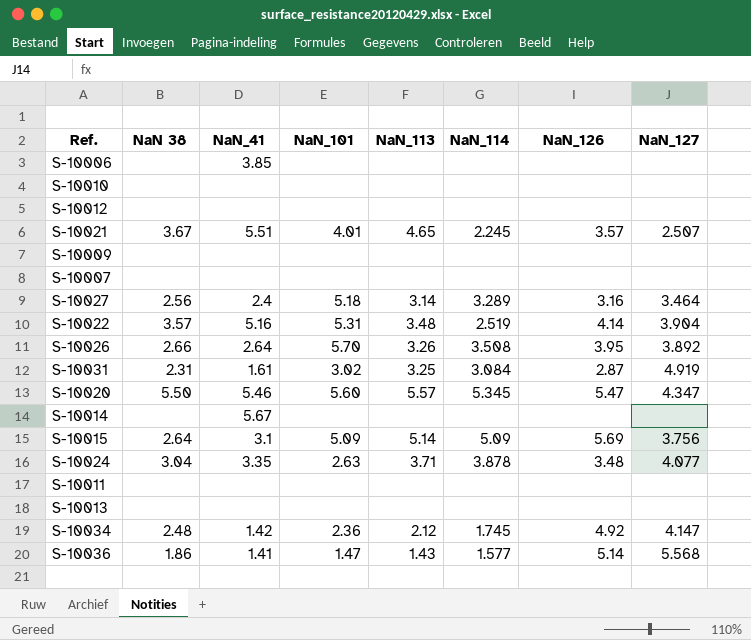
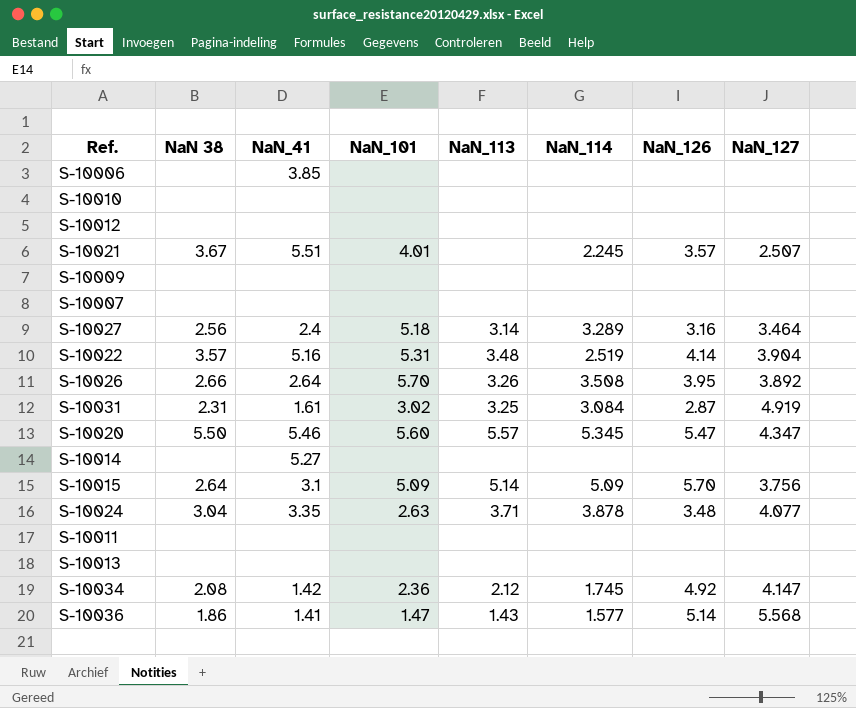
S-10021 | NaN_113: 4.65 -> none
S-10014 | NaN_41: 5.67 -> 5.27
S-10015 | NaN_126: 5.69 -> 5.70
S-10034 | NaN 38: 2.48 -> 2.08

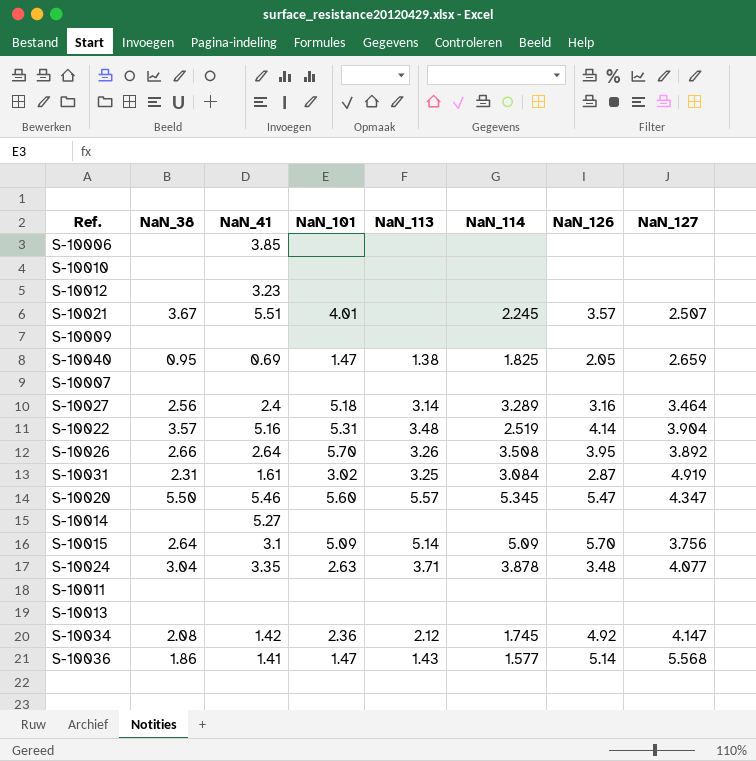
column name: NaN 38 -> NaN_38
S-10012 | NaN_41: none -> 3.23
row S-10040: none -> 0.95 | 0.69 | 1.47 | 1.38 | 1.825 | 2.05 | 2.659

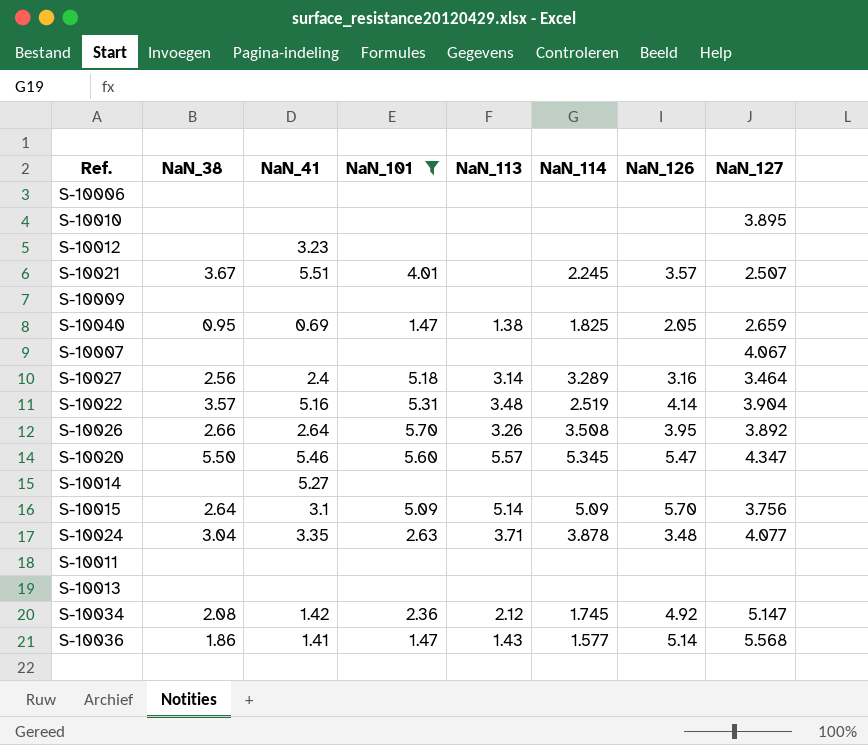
filter: none -> NaN_101 != 3.02
S-10006 | NaN_41: 3.85 -> none
S-10010 | NaN_127: none -> 3.895
S-10007 | NaN_127: none -> 4.067
S-10034 | NaN_127: 4.147 -> 5.147

